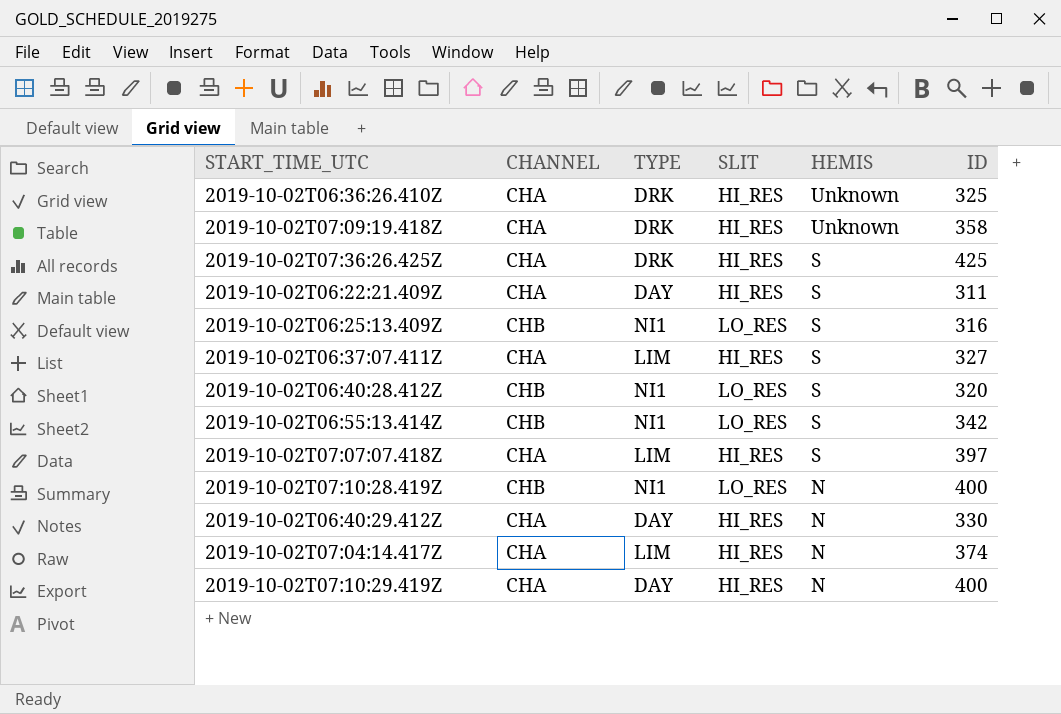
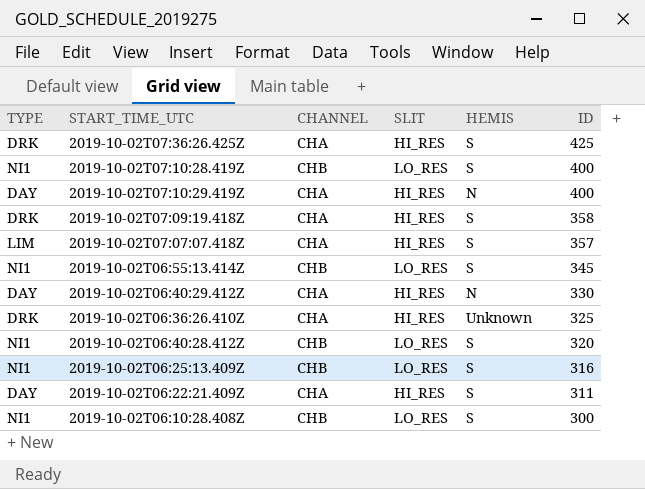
row order: HEMIS descending -> ID descending
column TYPE | position: 3 -> 1
row 2019-10-02T06:37:07.411Z: CHA | LIM | HI_RES | S | 327 -> none
row 2019-10-02T07:04:14.417Z: CHA | LIM | HI_RES | N | 374 -> none
2019-10-02T07:10:28.419Z | HEMIS: N -> S
2019-10-02T07:09:19.418Z | HEMIS: Unknown -> S
2019-10-02T07:07:07.418Z | ID: 397 -> 357
2019-10-02T06:55:13.414Z | ID: 342 -> 345
row 2019-10-02T06:10:28.408Z: none -> NI1 | CHB | LO_RES | S | 300

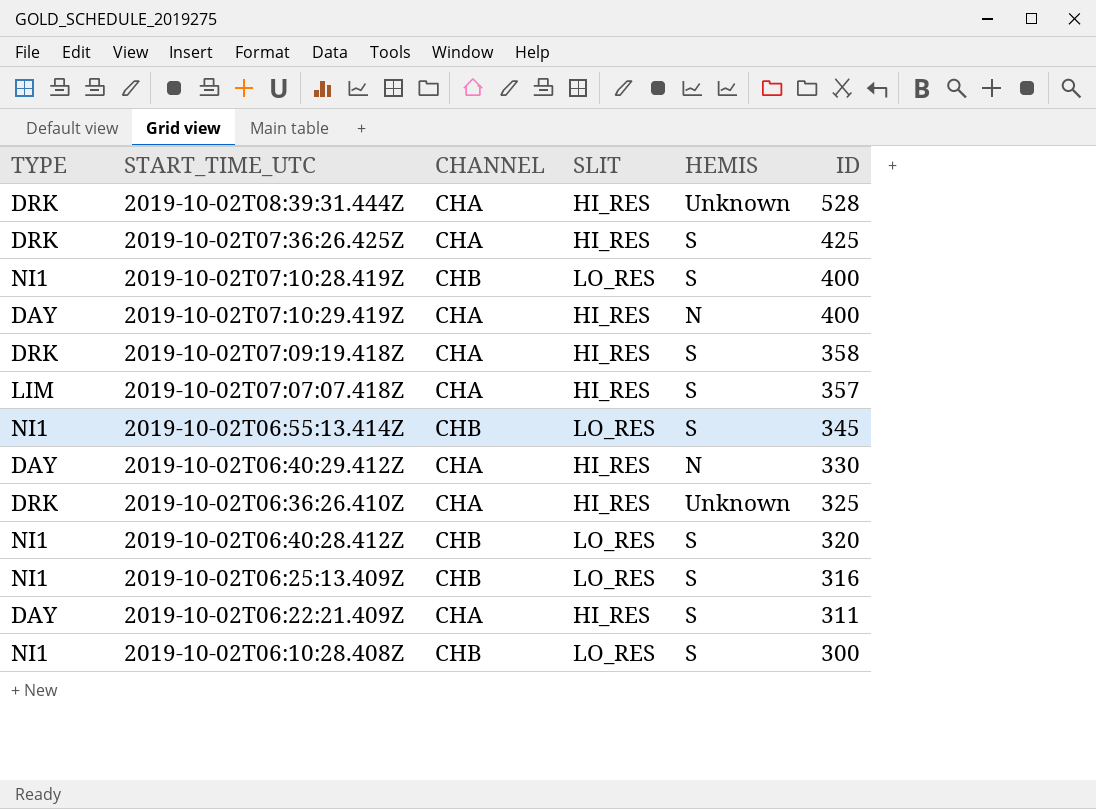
row 2019-10-02T08:39:31.444Z: none -> DRK | CHA | HI_RES | Unknown | 528

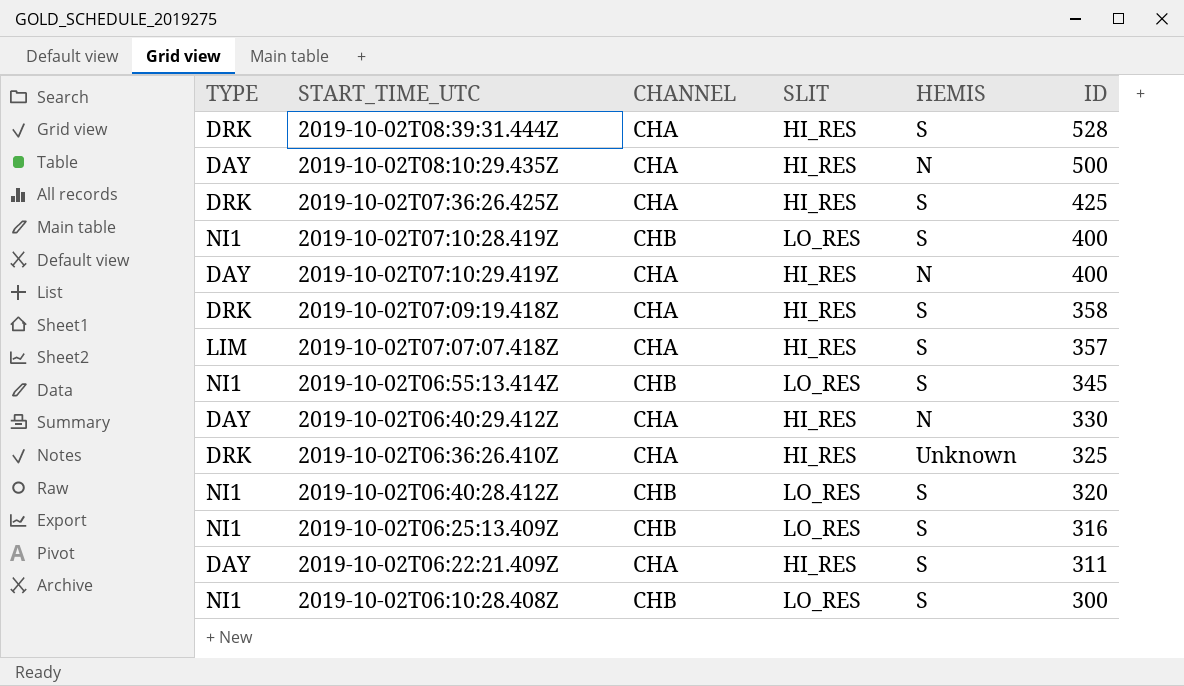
2019-10-02T08:39:31.444Z | HEMIS: Unknown -> S
row 2019-10-02T08:10:29.435Z: none -> DAY | CHA | HI_RES | N | 500

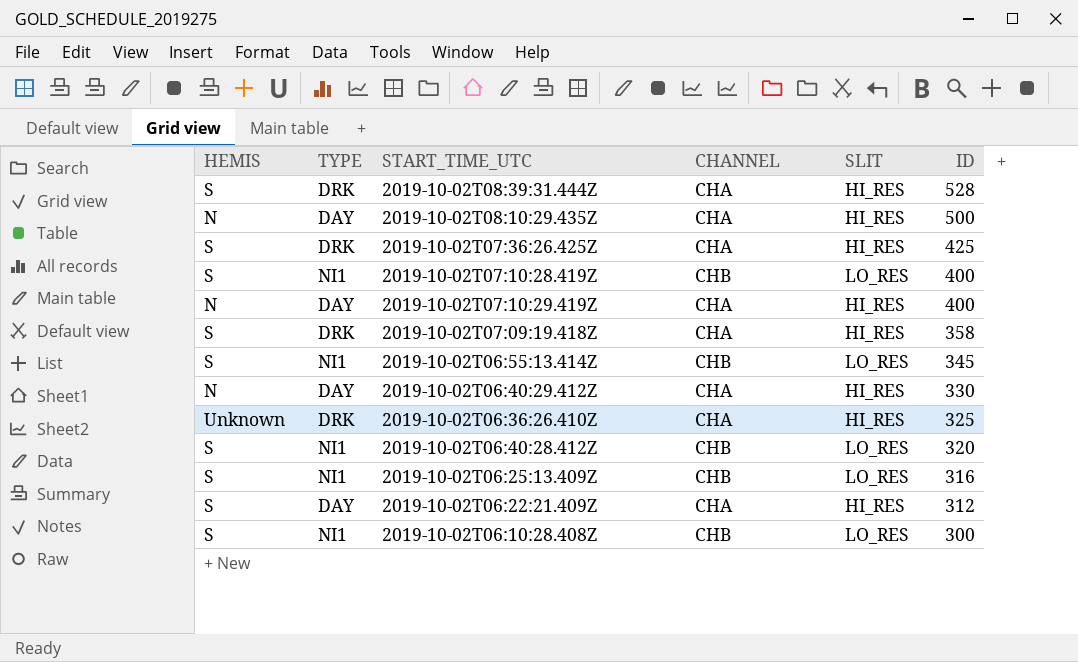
column HEMIS | position: 5 -> 1
row 2019-10-02T07:07:07.418Z: LIM | CHA | HI_RES | S | 357 -> none
2019-10-02T06:22:21.409Z | ID: 311 -> 312

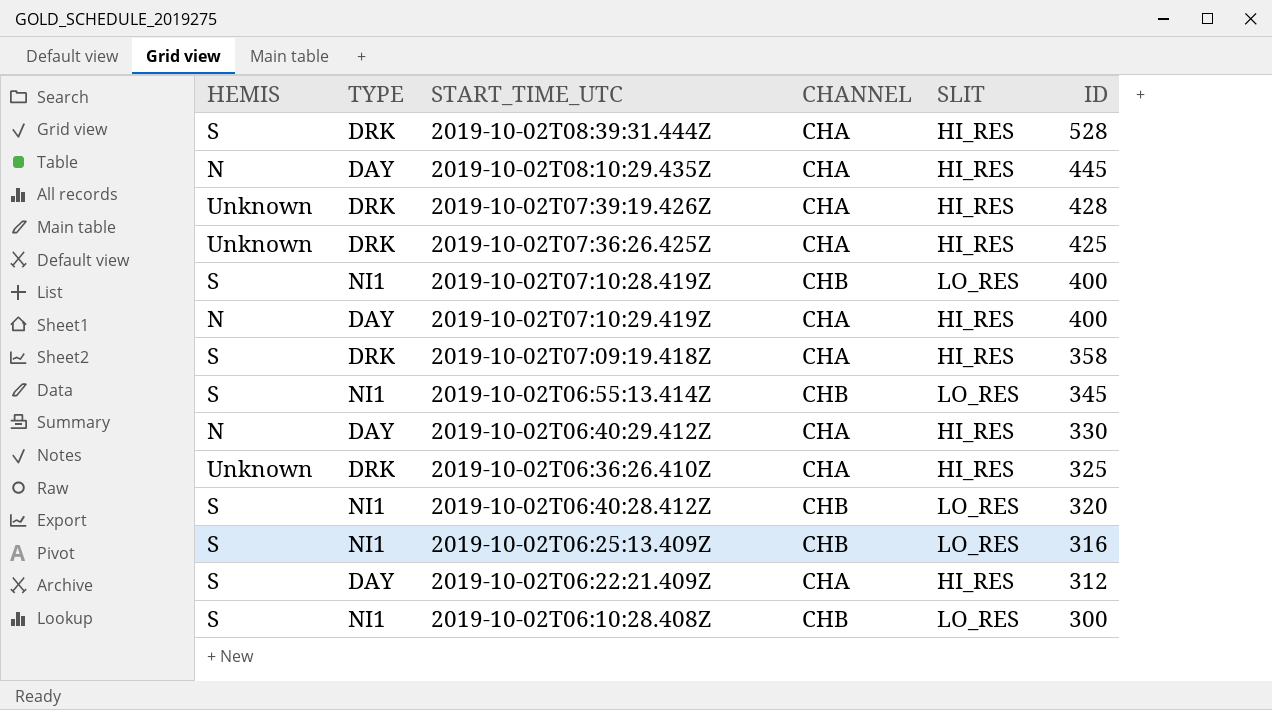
2019-10-02T08:10:29.435Z | ID: 500 -> 445
row 2019-10-02T07:39:19.426Z: none -> Unknown | DRK | CHA | HI_RES | 428
2019-10-02T07:36:26.425Z | HEMIS: S -> Unknown

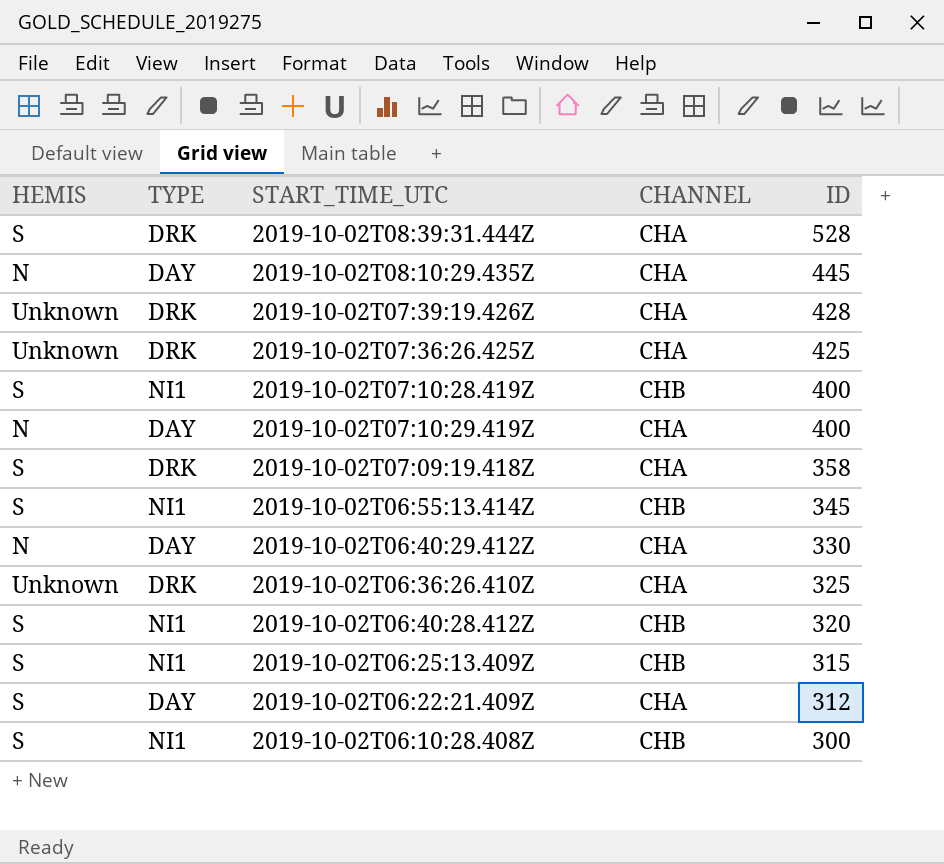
column SLIT | position: 5 -> none
2019-10-02T06:25:13.409Z | ID: 316 -> 315

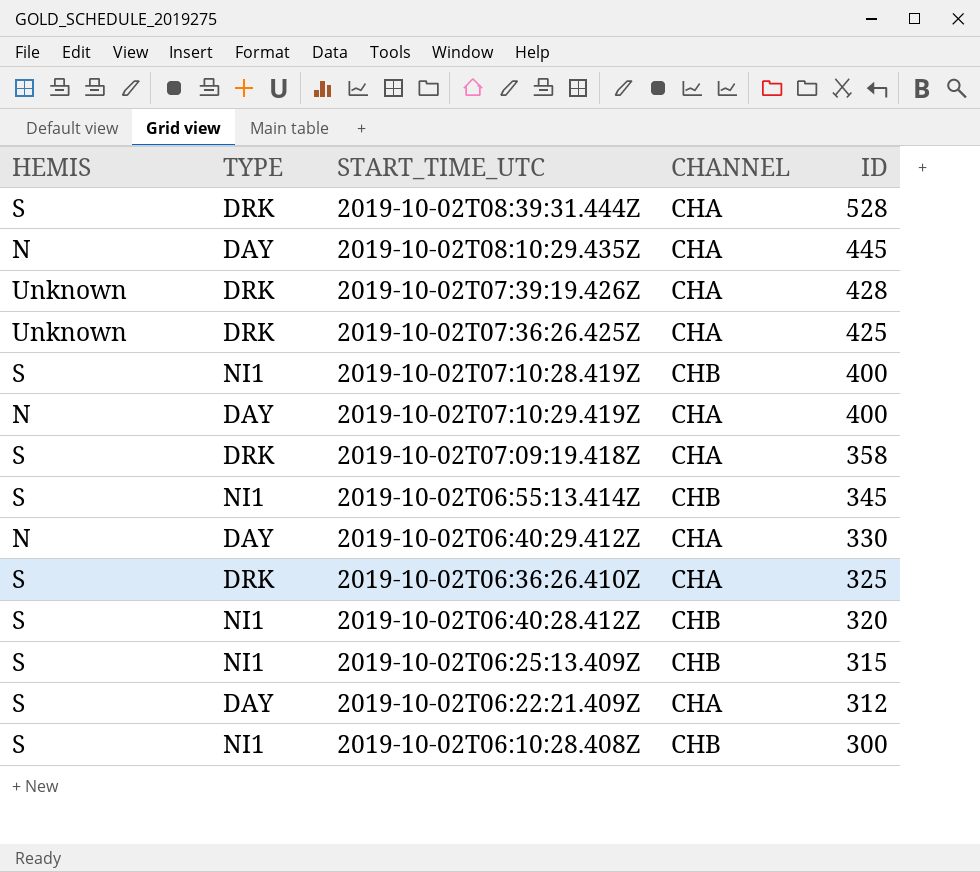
2019-10-02T06:36:26.410Z | HEMIS: Unknown -> S

